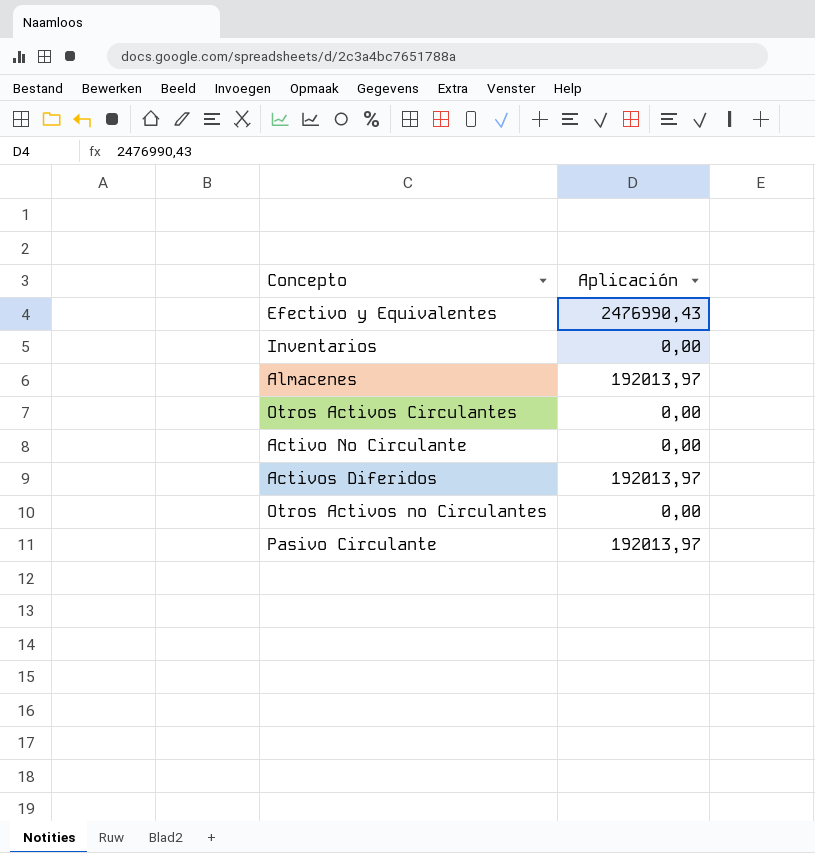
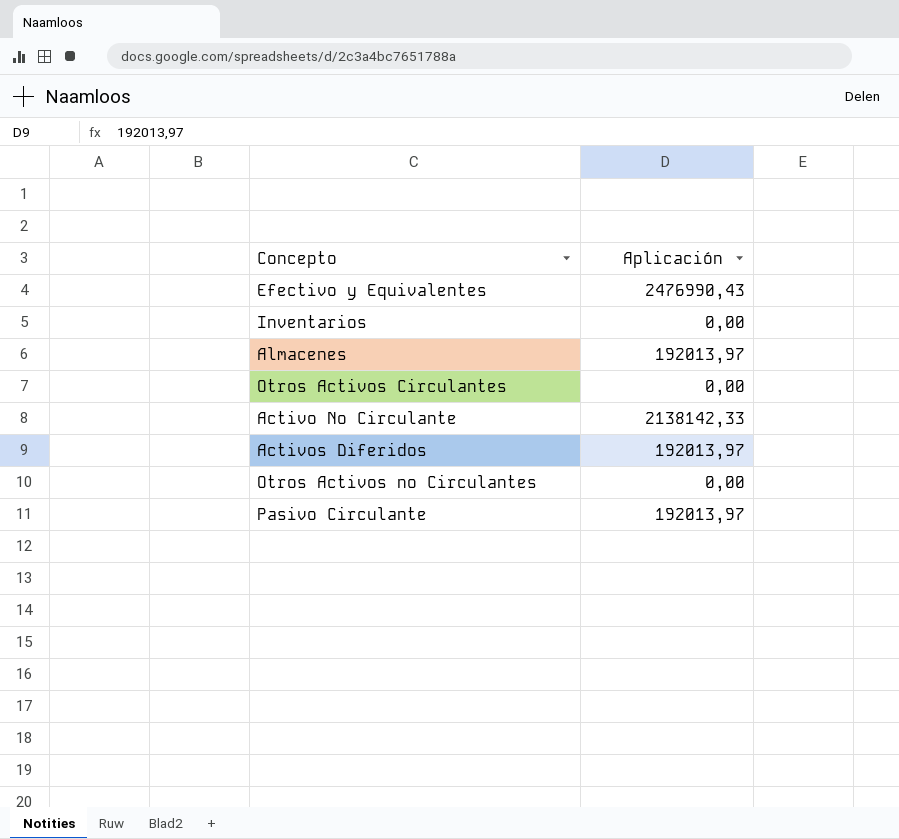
Activo No Circulante | Aplicación: 0,00 -> 2138142,33

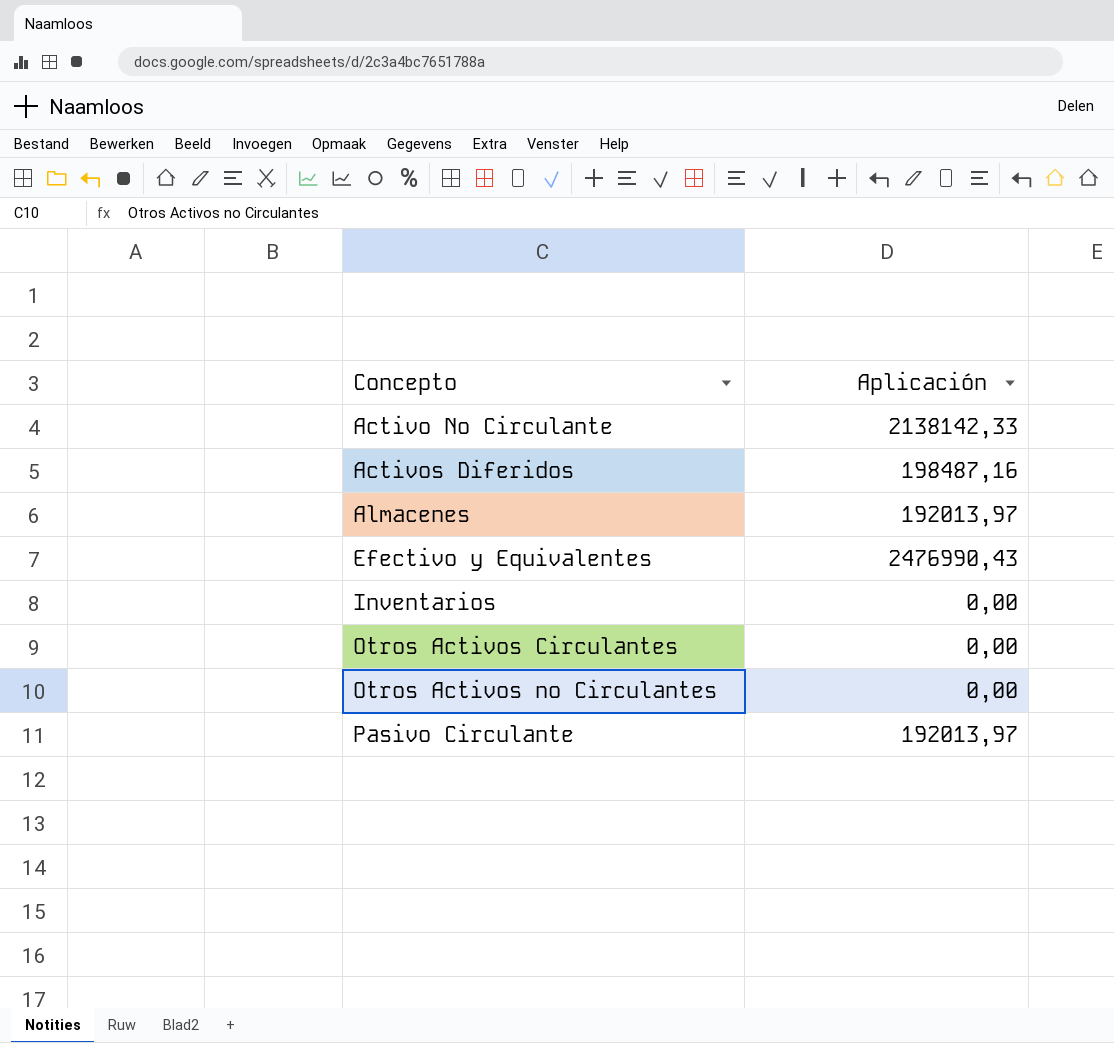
row order: none -> Concepto ascending
Activos Diferidos | Aplicación: 192013,97 -> 198487,16

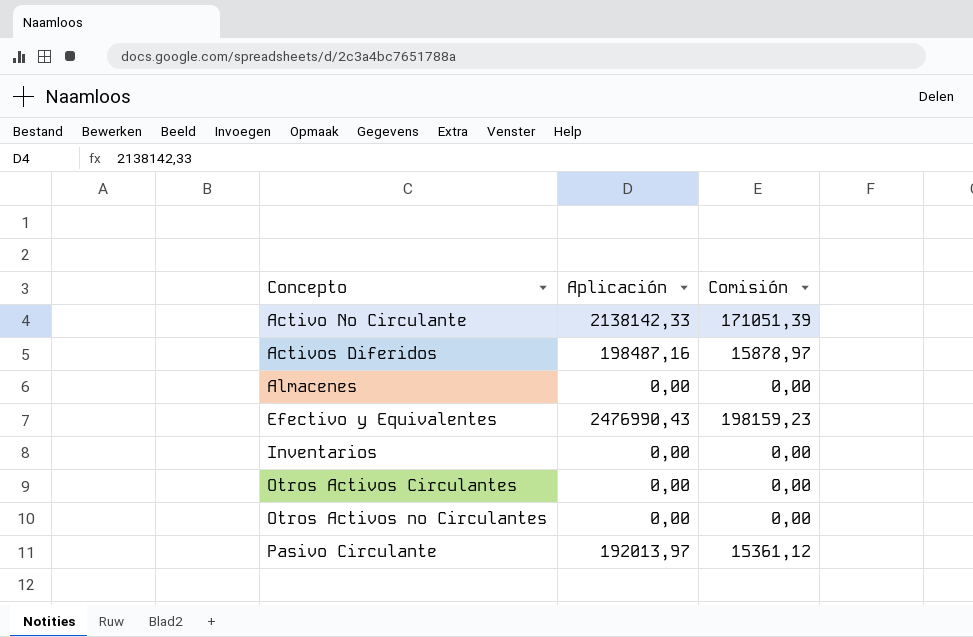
column Comisión | formula: none -> [Aplicación] * 0,08
Almacenes | Aplicación: 192013,97 -> 0,00

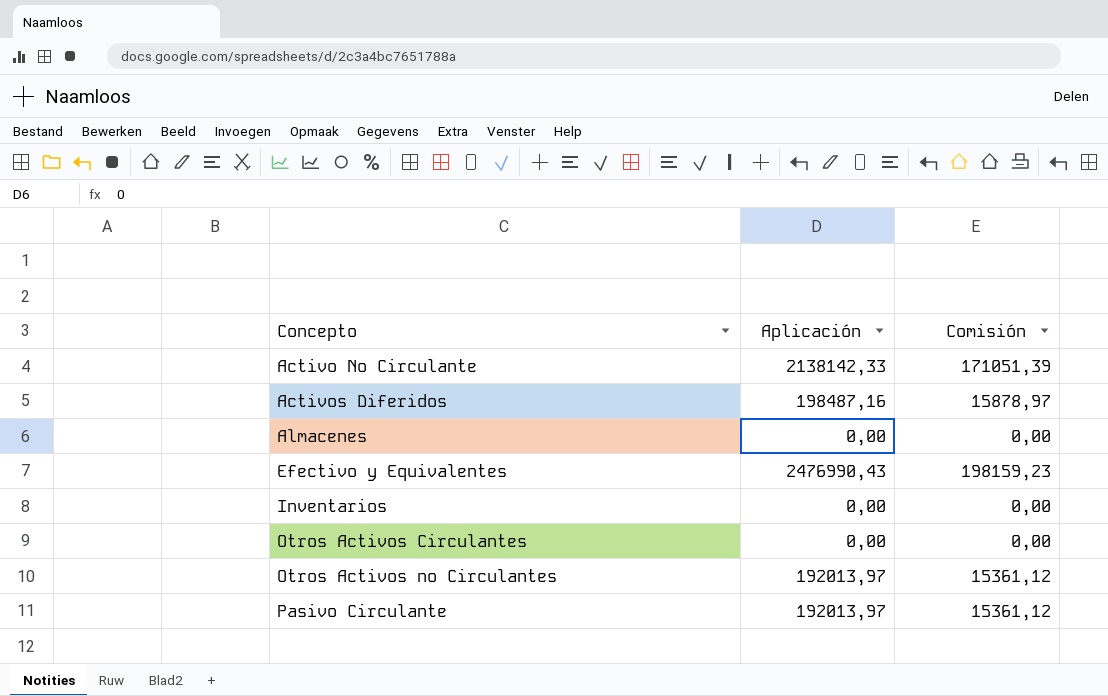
Otros Activos no Circulantes | Aplicación: 0,00 -> 192013,97
Otros Activos no Circulantes | Comisión: 0,00 -> 15361,12

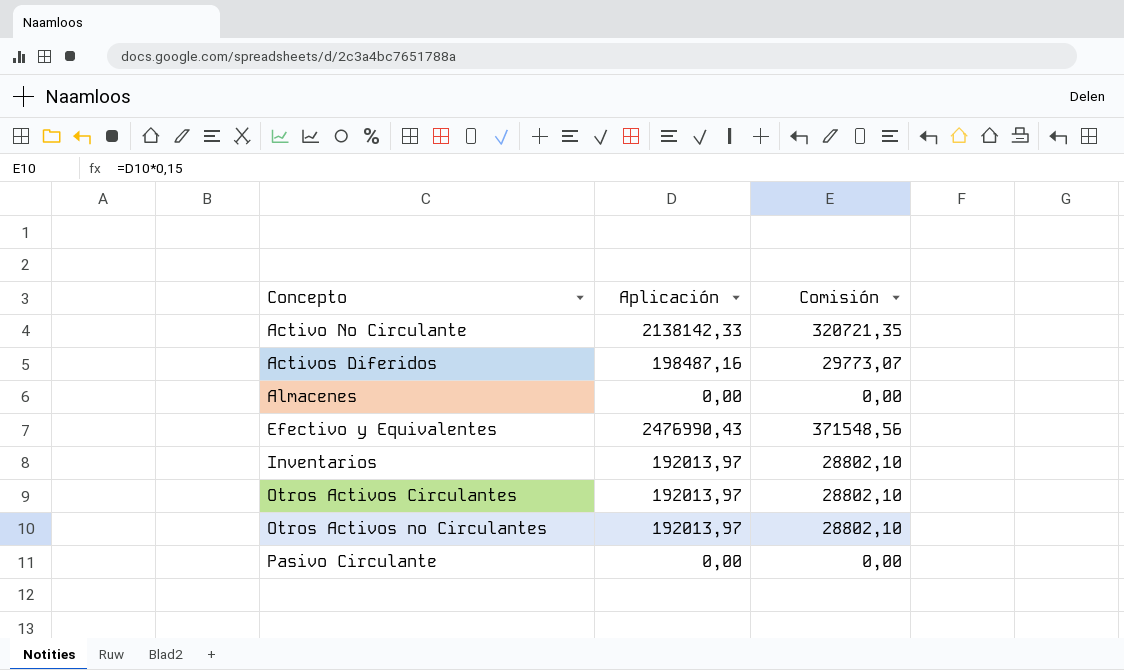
column Comisión | formula: [Aplicación] * 0,08 -> [Aplicación] * 0,15
Inventarios | Aplicación: 0,00 -> 192013,97
Otros Activos Circulantes | Aplicación: 0,00 -> 192013,97
Pasivo Circulante | Aplicación: 192013,97 -> 0,00

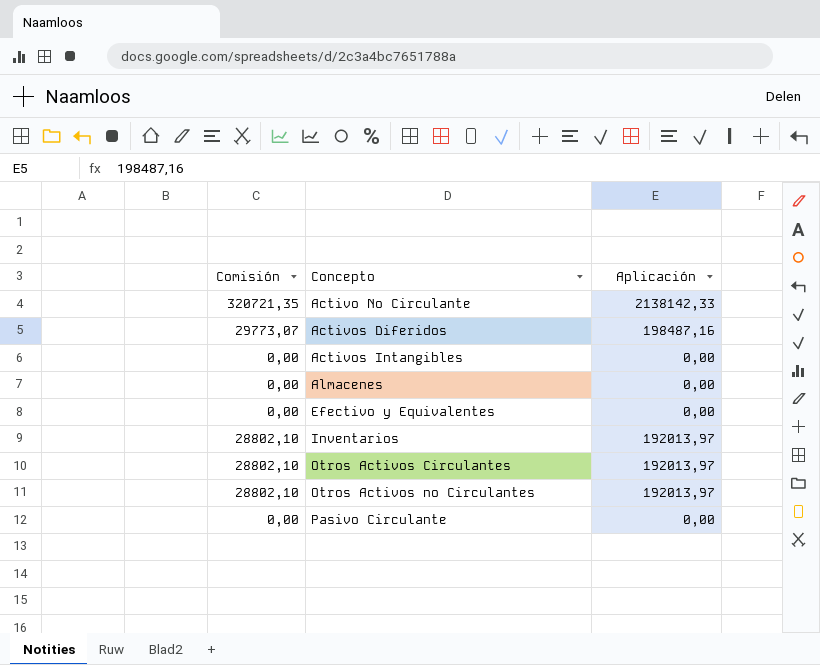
column Comisión | position: 3 -> 1
row Activos Intangibles: none -> 0,00 | 0,00
Efectivo y Equivalentes | Comisión: 371548,56 -> 0,00
Efectivo y Equivalentes | Aplicación: 2476990,43 -> 0,00

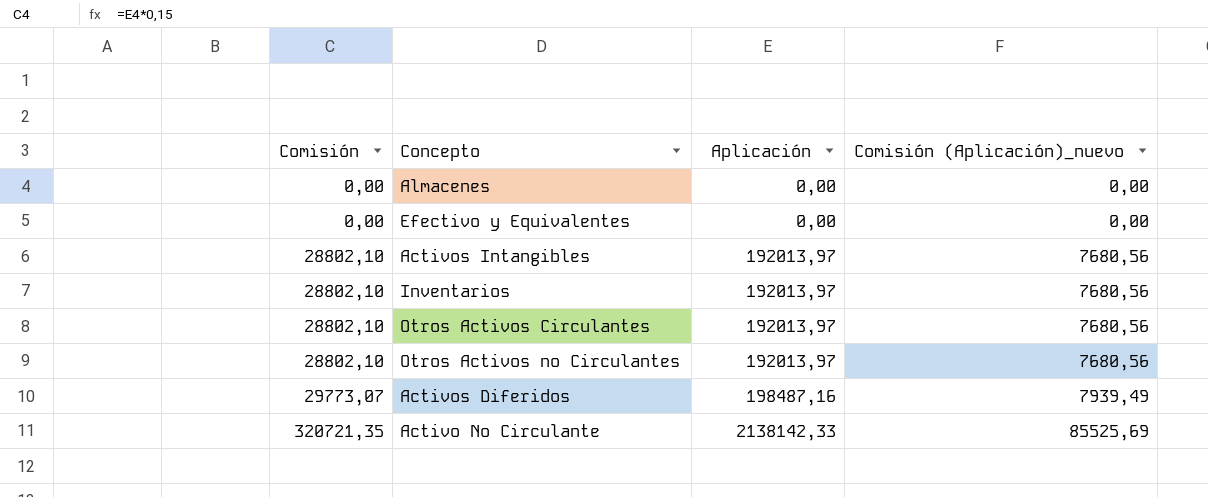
row order: Concepto ascending -> Comisión ascending
column Comisión (Aplicación)_nuevo | formula: none -> [Aplicación] * 0,04
row Pasivo Circulante: 0,00 | 0,00 -> none
Activos Intangibles | Comisión: 0,00 -> 28802,10
Activos Intangibles | Aplicación: 0,00 -> 192013,97

